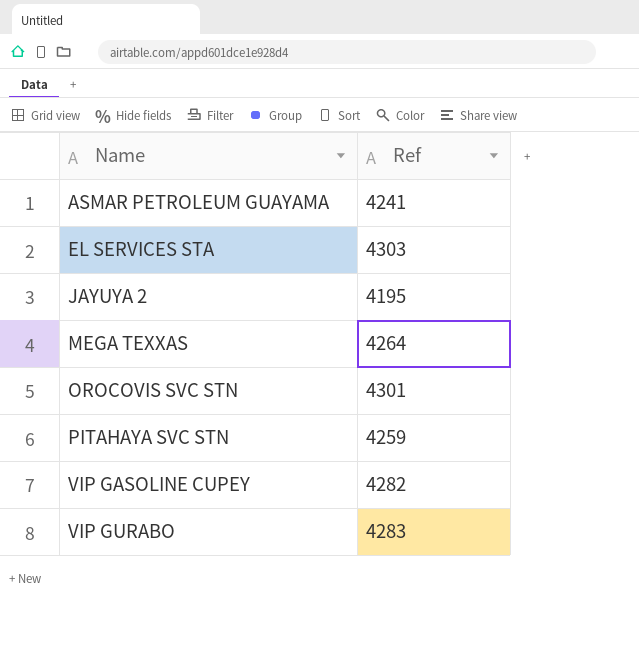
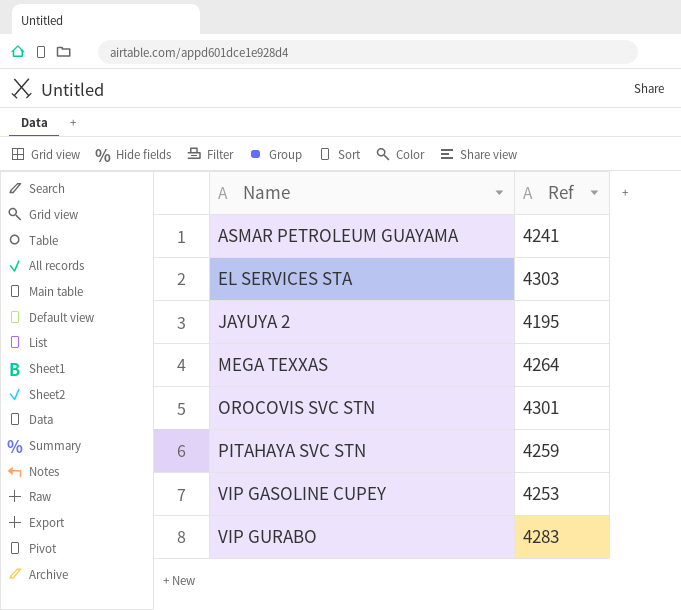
VIP GASOLINE CUPEY | Ref: 4282 -> 4253

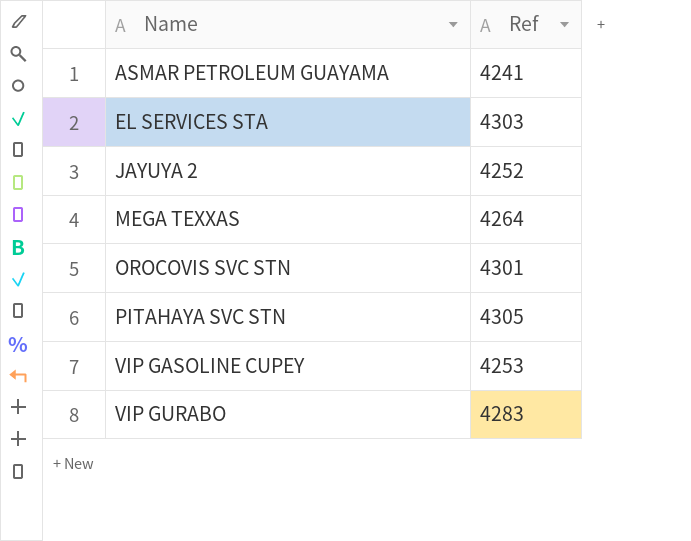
JAYUYA 2 | Ref: 4195 -> 4252
PITAHAYA SVC STN | Ref: 4259 -> 4305

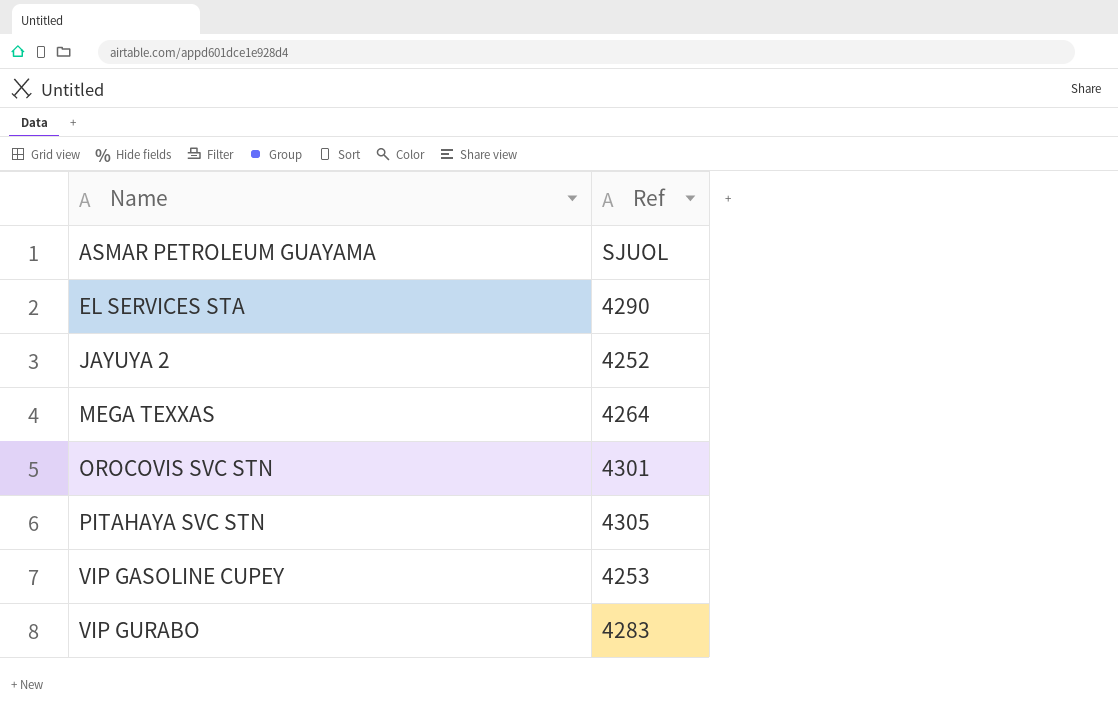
ASMAR PETROLEUM GUAYAMA | Ref: 4241 -> SJUOL
EL SERVICES STA | Ref: 4303 -> 4290

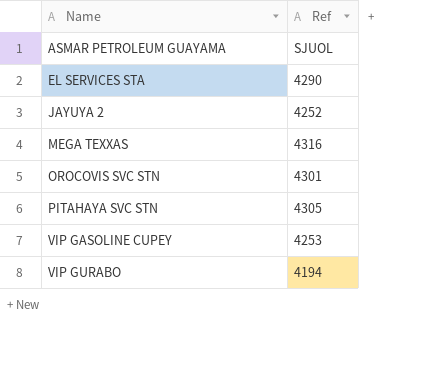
MEGA TEXXAS | Ref: 4264 -> 4316
VIP GURABO | Ref: 4283 -> 4194

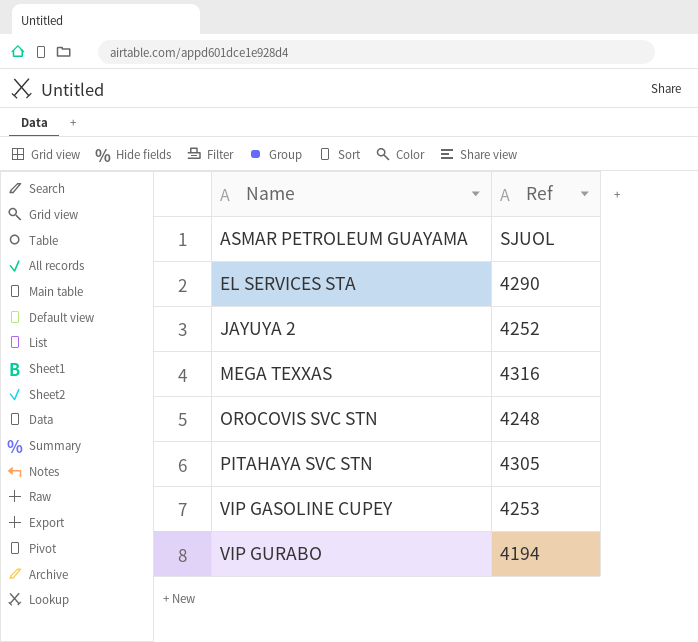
OROCOVIS SVC STN | Ref: 4301 -> 4248

